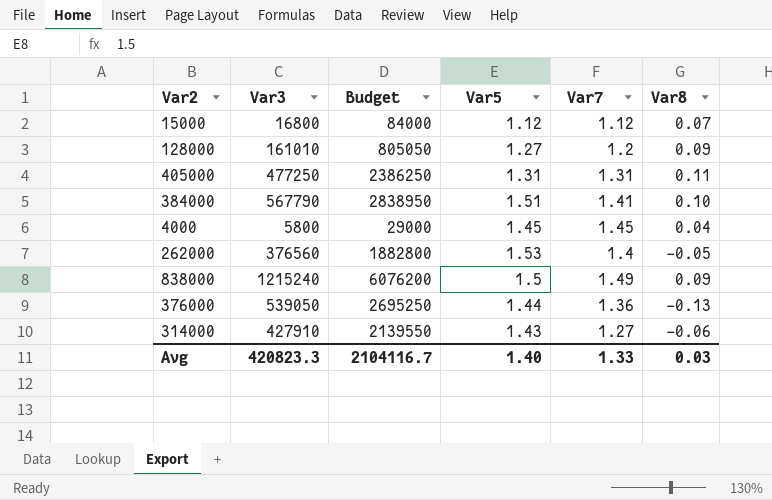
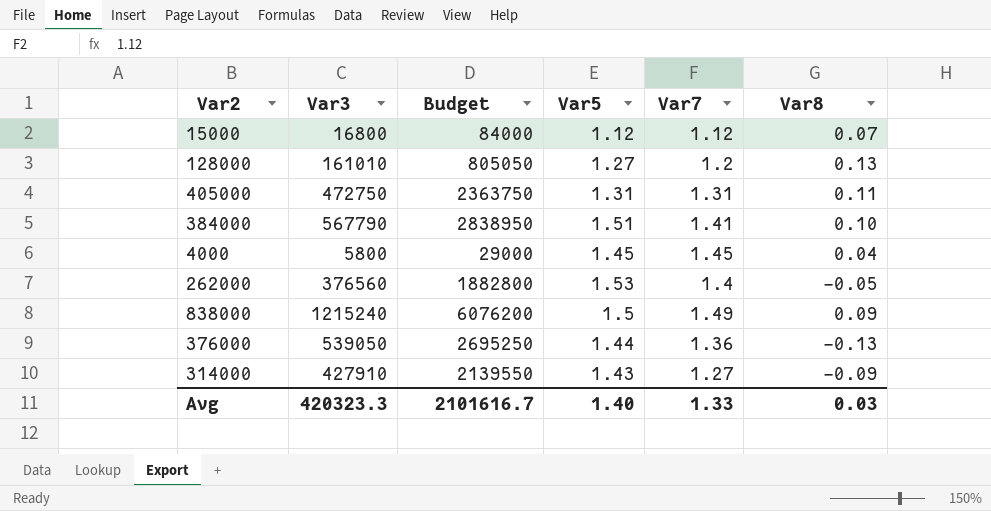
128000 | Var8: 0.09 -> 0.13
405000 | Var3: 477250 -> 472750
405000 | Budget: 2386250 -> 2363750
314000 | Var8: -0.06 -> -0.09
Avg | Var3: 420823.3 -> 420323.3
Avg | Budget: 2104116.7 -> 2101616.7

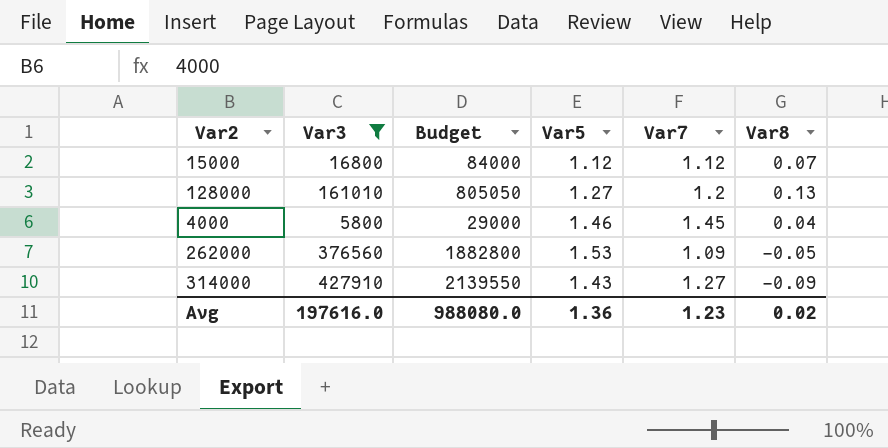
filter: none -> Var3 <= 427910
4000 | Var5: 1.45 -> 1.46
262000 | Var7: 1.4 -> 1.09
Avg | Var3: 420323.3 -> 197616.0
Avg | Budget: 2101616.7 -> 988080.0
Avg | Var5: 1.40 -> 1.36
Avg | Var7: 1.33 -> 1.23
Avg | Var8: 0.03 -> 0.02

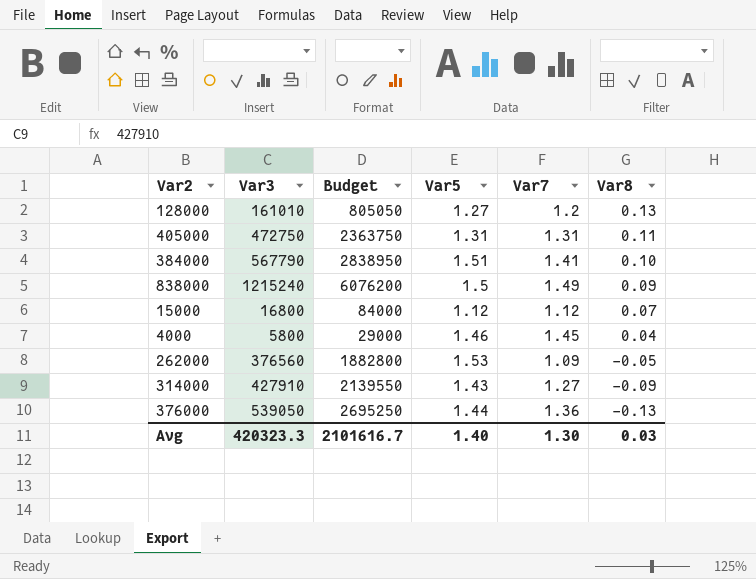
filter: Var3 <= 427910 -> none
row order: none -> Var8 descending
Avg | Var3: 197616.0 -> 420323.3
Avg | Budget: 988080.0 -> 2101616.7
Avg | Var5: 1.36 -> 1.40
Avg | Var7: 1.23 -> 1.30
Avg | Var8: 0.02 -> 0.03

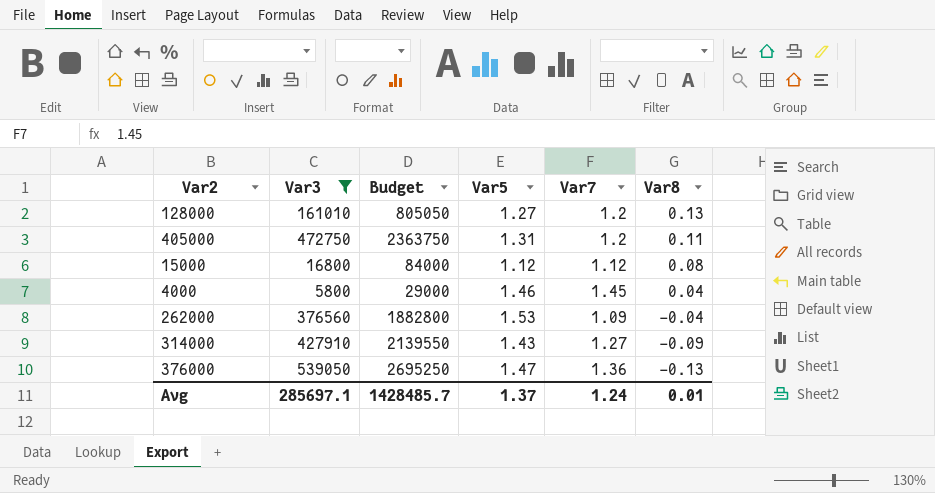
filter: none -> Var3 <= 539050
405000 | Var7: 1.31 -> 1.2
15000 | Var8: 0.07 -> 0.08
262000 | Var8: -0.05 -> -0.04
376000 | Var5: 1.44 -> 1.47
Avg | Var3: 420323.3 -> 285697.1
Avg | Budget: 2101616.7 -> 1428485.7
Avg | Var5: 1.40 -> 1.37
Avg | Var7: 1.30 -> 1.24
Avg | Var8: 0.03 -> 0.01

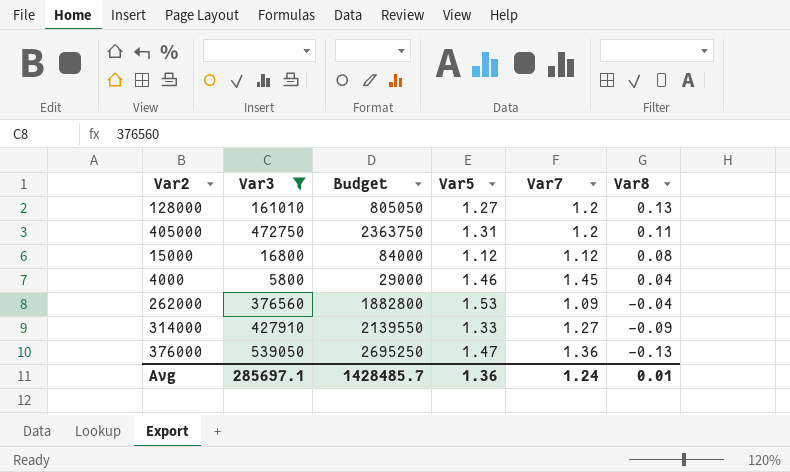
314000 | Var5: 1.43 -> 1.33
Avg | Var5: 1.37 -> 1.36

